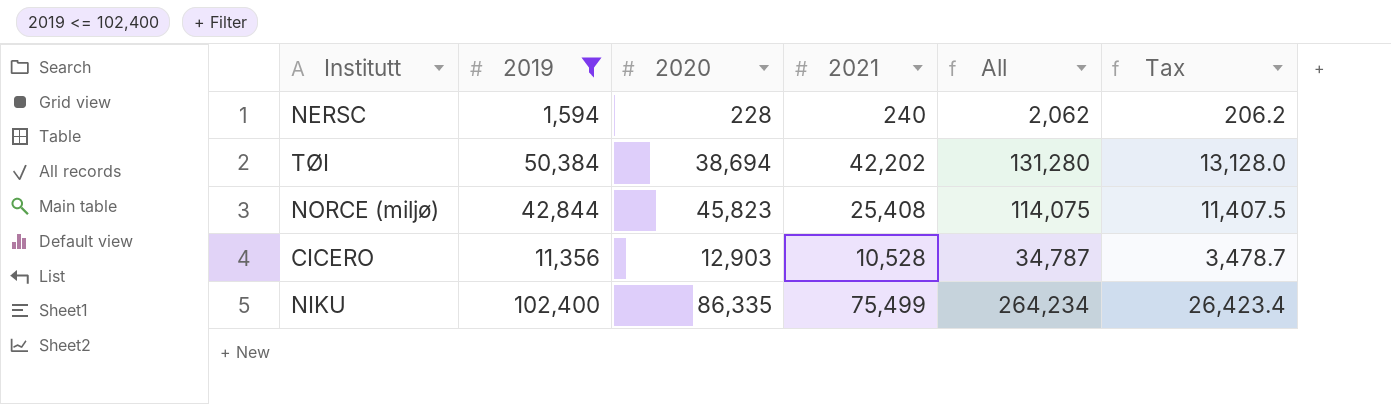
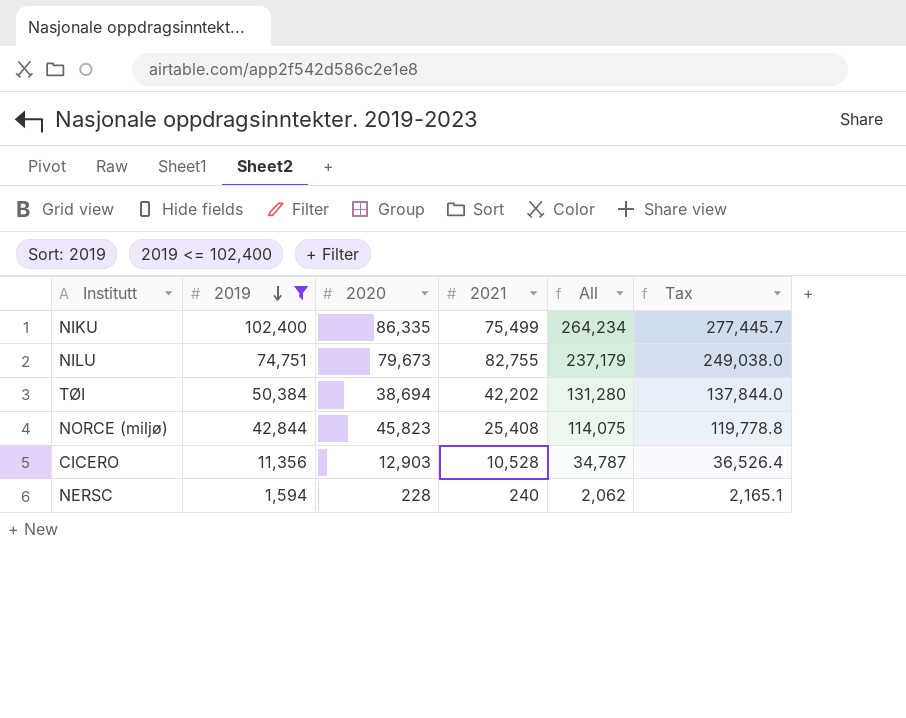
row order: none -> 2019 descending
column Tax | formula: [All] * 0.1 -> [All] * 1.05
row NILU: none -> 74,751 | 79,673 | 82,755 | 237,179 | 249,038.0

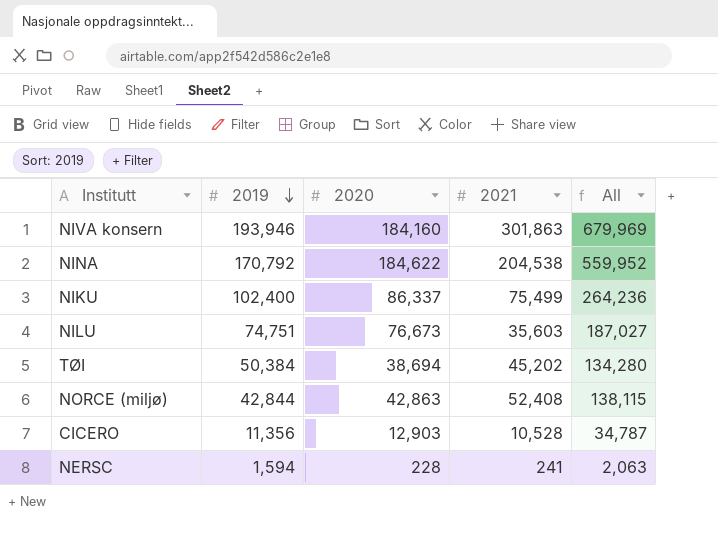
filter: 2019 <= 102,400 -> none
column Tax | formula: [All] * 1.05 -> none
NIKU | 2020: 86,335 -> 86,337
NIKU | All: 264,234 -> 264,236
NILU | 2020: 79,673 -> 76,673
NILU | 2021: 82,755 -> 35,603
NILU | All: 237,179 -> 187,027
TØI | 2021: 42,202 -> 45,202
TØI | All: 131,280 -> 134,280
NORCE (miljø) | 2020: 45,823 -> 42,863
NORCE (miljø) | 2021: 25,408 -> 52,408
NORCE (miljø) | All: 114,075 -> 138,115
NERSC | 2021: 240 -> 241
NERSC | All: 2,062 -> 2,063

